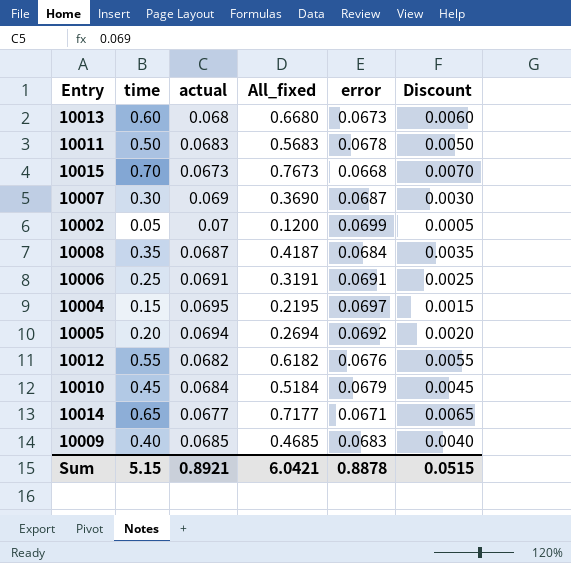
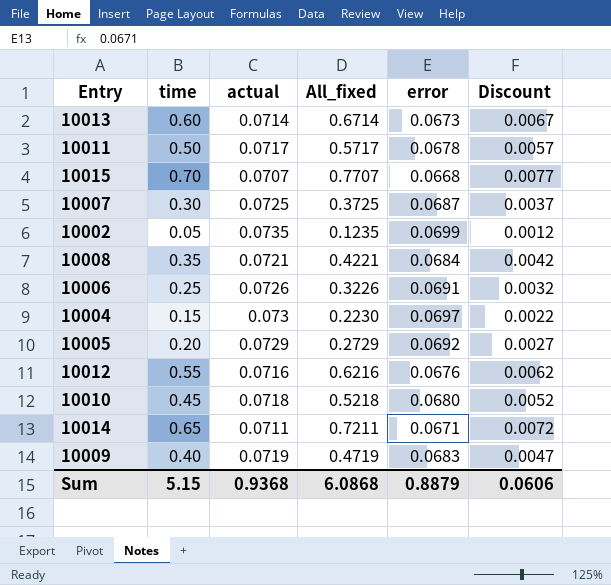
column Discount | formula: [time] * 0.01 -> [All_fixed] * 0.01
10013 | actual: 0.068 -> 0.0714
10013 | All_fixed: 0.6680 -> 0.6714
10011 | actual: 0.0683 -> 0.0717
10011 | All_fixed: 0.5683 -> 0.5717
10015 | actual: 0.0673 -> 0.0707
10015 | All_fixed: 0.7673 -> 0.7707
10007 | actual: 0.069 -> 0.0725
10007 | All_fixed: 0.3690 -> 0.3725
10002 | actual: 0.07 -> 0.0735
10002 | All_fixed: 0.1200 -> 0.1235
10008 | actual: 0.0687 -> 0.0721
10008 | All_fixed: 0.4187 -> 0.4221
10006 | actual: 0.0691 -> 0.0726
10006 | All_fixed: 0.3191 -> 0.3226
10004 | actual: 0.0695 -> 0.073
10004 | All_fixed: 0.2195 -> 0.2230
10005 | actual: 0.0694 -> 0.0729
10005 | All_fixed: 0.2694 -> 0.2729
10012 | actual: 0.0682 -> 0.0716
10012 | All_fixed: 0.6182 -> 0.6216
10010 | actual: 0.0684 -> 0.0718
10010 | All_fixed: 0.5184 -> 0.5218
10010 | error: 0.0679 -> 0.0680
10014 | actual: 0.0677 -> 0.0711
10014 | All_fixed: 0.7177 -> 0.7211
10009 | actual: 0.0685 -> 0.0719
10009 | All_fixed: 0.4685 -> 0.4719
Sum | actual: 0.8921 -> 0.9368
Sum | All_fixed: 6.0421 -> 6.0868
Sum | error: 0.8878 -> 0.8879
Sum | Discount: 0.0515 -> 0.0606

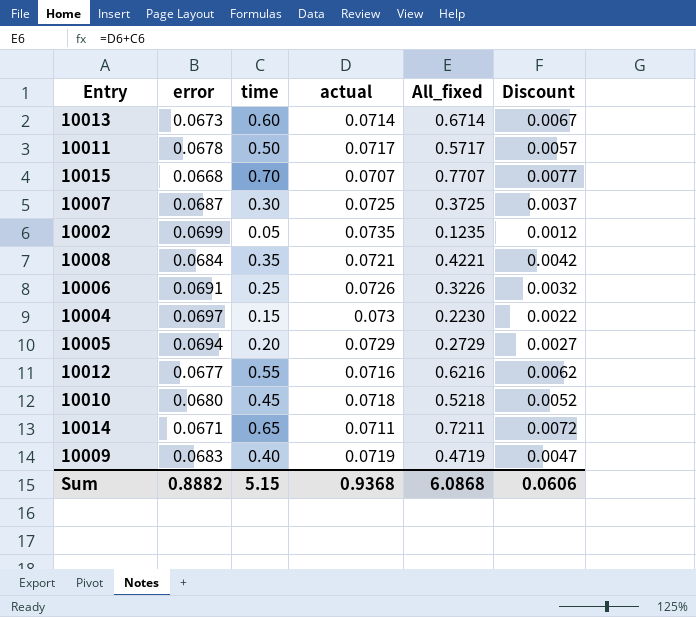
column error | position: 5 -> 2
10005 | error: 0.0692 -> 0.0694
10012 | error: 0.0676 -> 0.0677
Sum | error: 0.8879 -> 0.8882

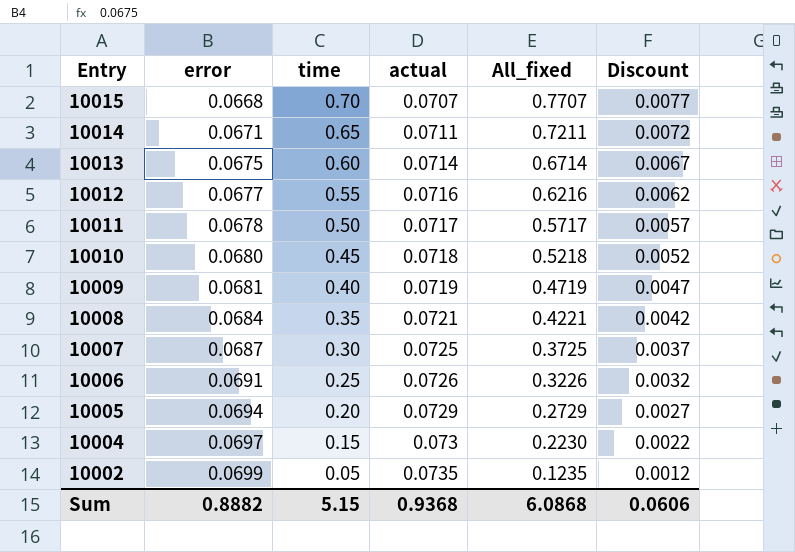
row order: none -> Entry descending
10013 | error: 0.0673 -> 0.0675
10009 | error: 0.0683 -> 0.0681

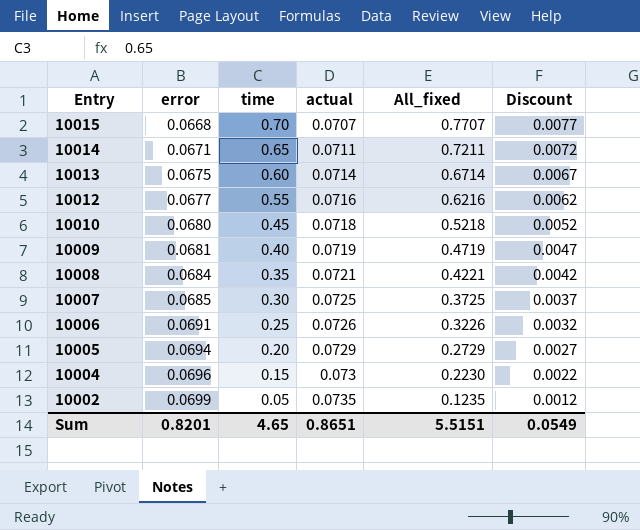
row 10011: 0.0678 | 0.50 | 0.0717 | 0.5717 | 0.0057 -> none
10007 | error: 0.0687 -> 0.0685
10004 | error: 0.0697 -> 0.0696
Sum | error: 0.8882 -> 0.8201
Sum | time: 5.15 -> 4.65
Sum | actual: 0.9368 -> 0.8651
Sum | All_fixed: 6.0868 -> 5.5151
Sum | Discount: 0.0606 -> 0.0549

